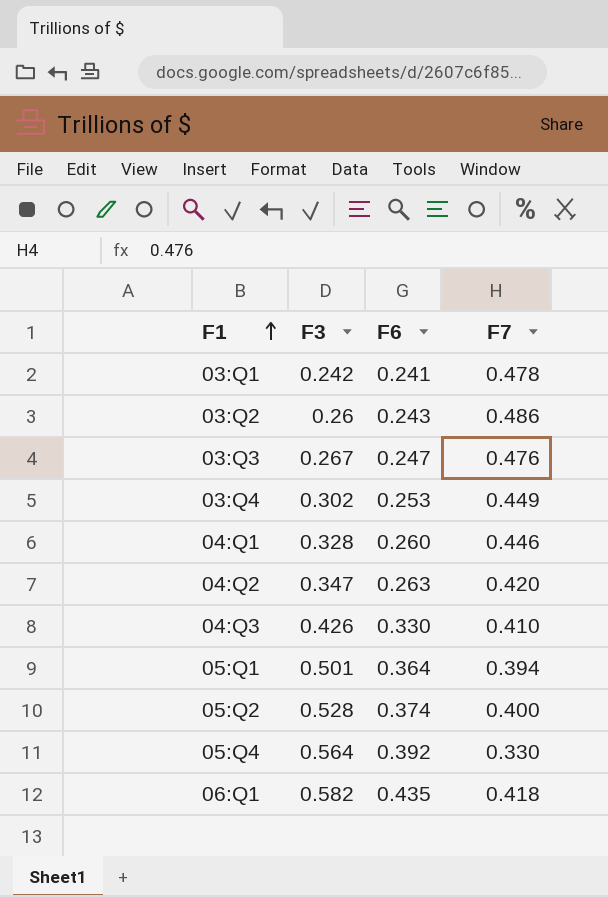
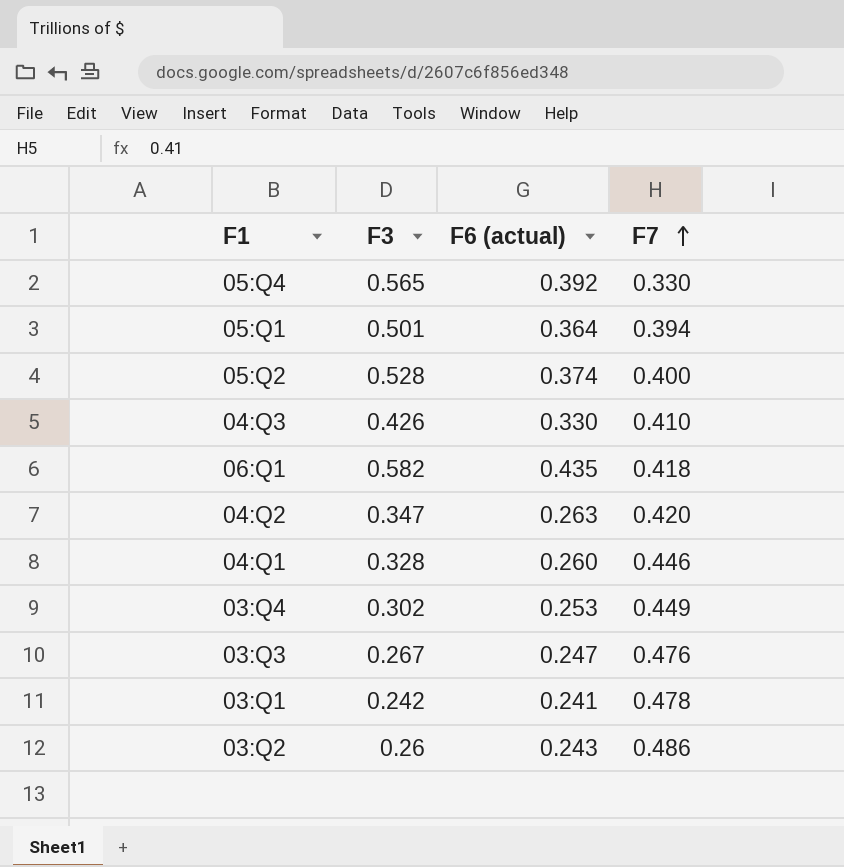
row order: F1 ascending -> F7 ascending
column name: F6 -> F6 (actual)
05:Q4 | F3: 0.564 -> 0.565

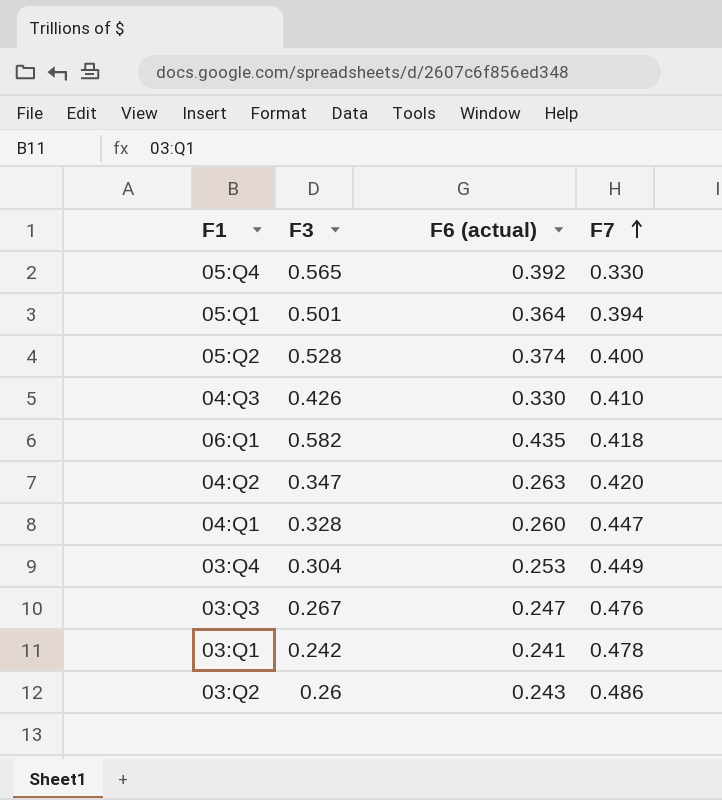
04:Q1 | F7: 0.446 -> 0.447
03:Q4 | F3: 0.302 -> 0.304

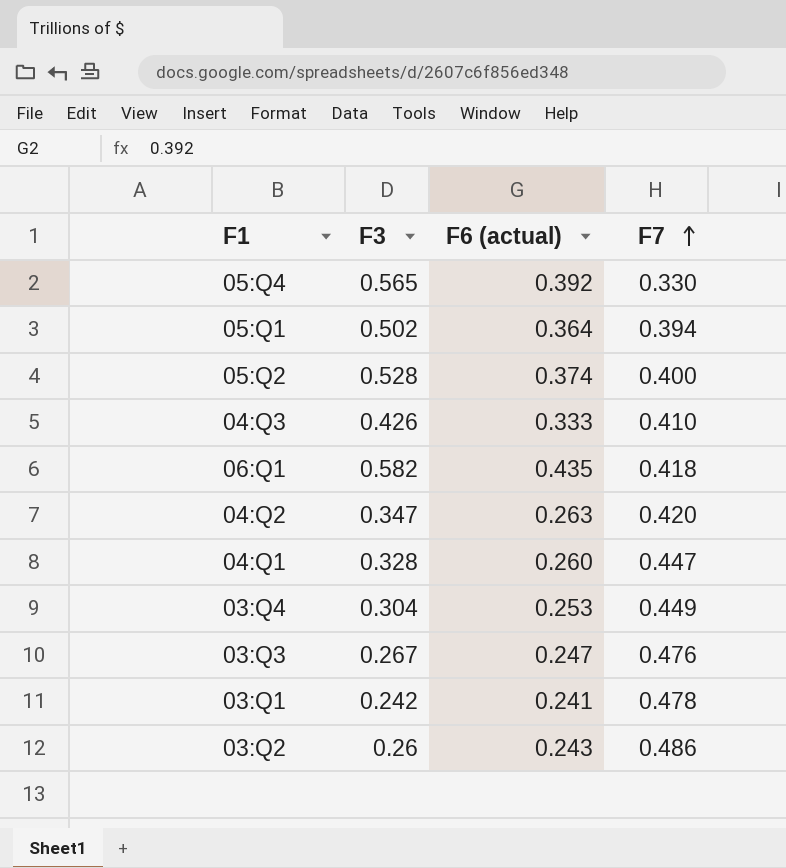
05:Q1 | F3: 0.501 -> 0.502
04:Q3 | F6 (actual): 0.330 -> 0.333

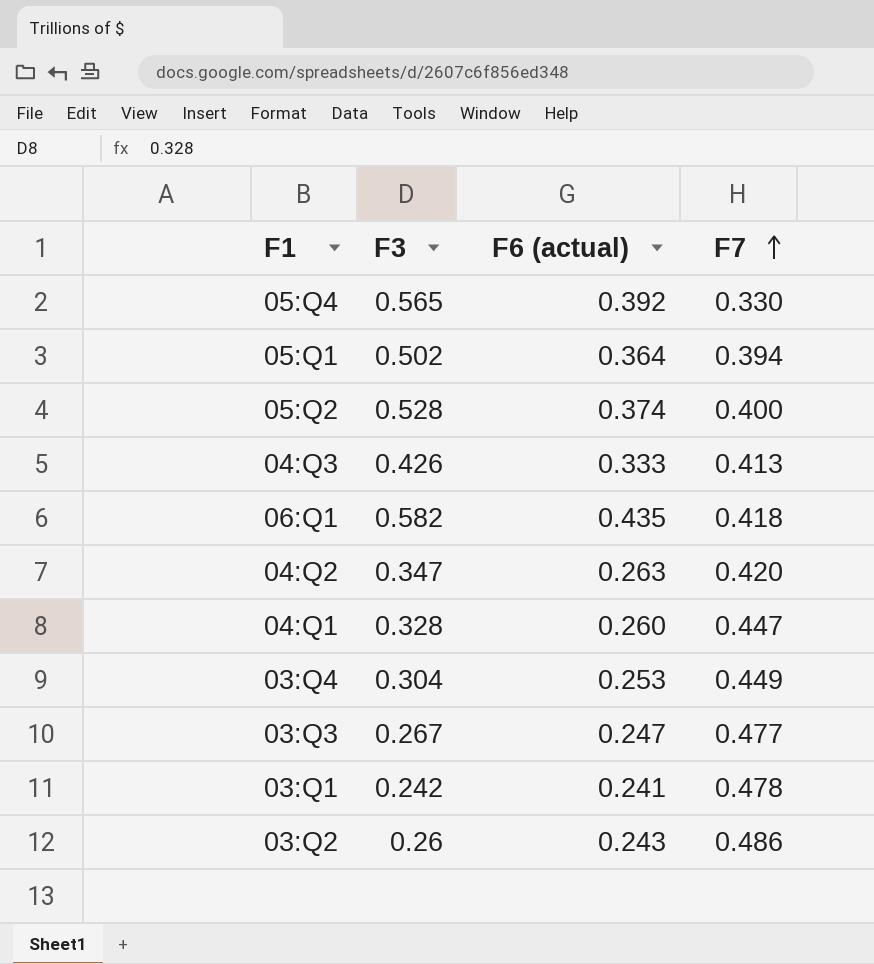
04:Q3 | F7: 0.410 -> 0.413
03:Q3 | F7: 0.476 -> 0.477

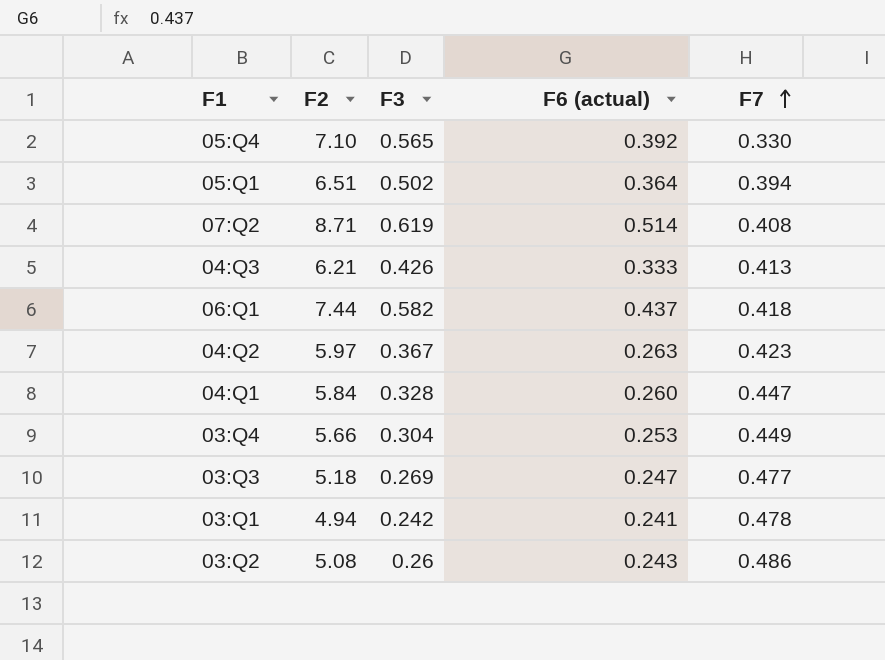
column F2 | position: none -> 2
row 05:Q2: 0.528 | 0.374 | 0.400 -> none
row 07:Q2: none -> 8.71 | 0.619 | 0.514 | 0.408
06:Q1 | F6 (actual): 0.435 -> 0.437
04:Q2 | F3: 0.347 -> 0.367
04:Q2 | F7: 0.420 -> 0.423
03:Q3 | F3: 0.267 -> 0.269

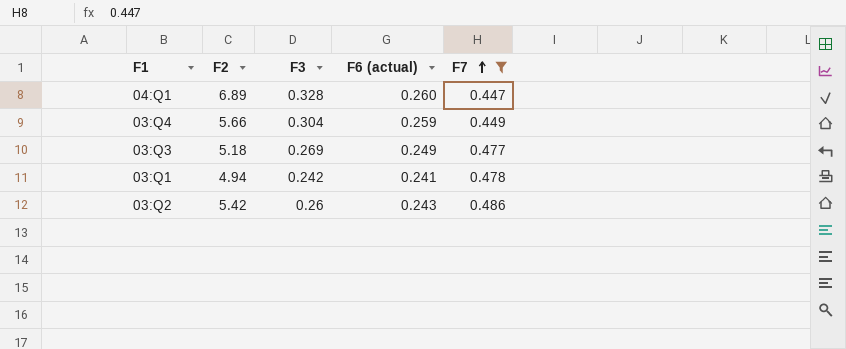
filter: none -> F7 >= 0.447
04:Q1 | F2: 5.84 -> 6.89
03:Q4 | F6 (actual): 0.253 -> 0.259
03:Q3 | F6 (actual): 0.247 -> 0.249
03:Q2 | F2: 5.08 -> 5.42

